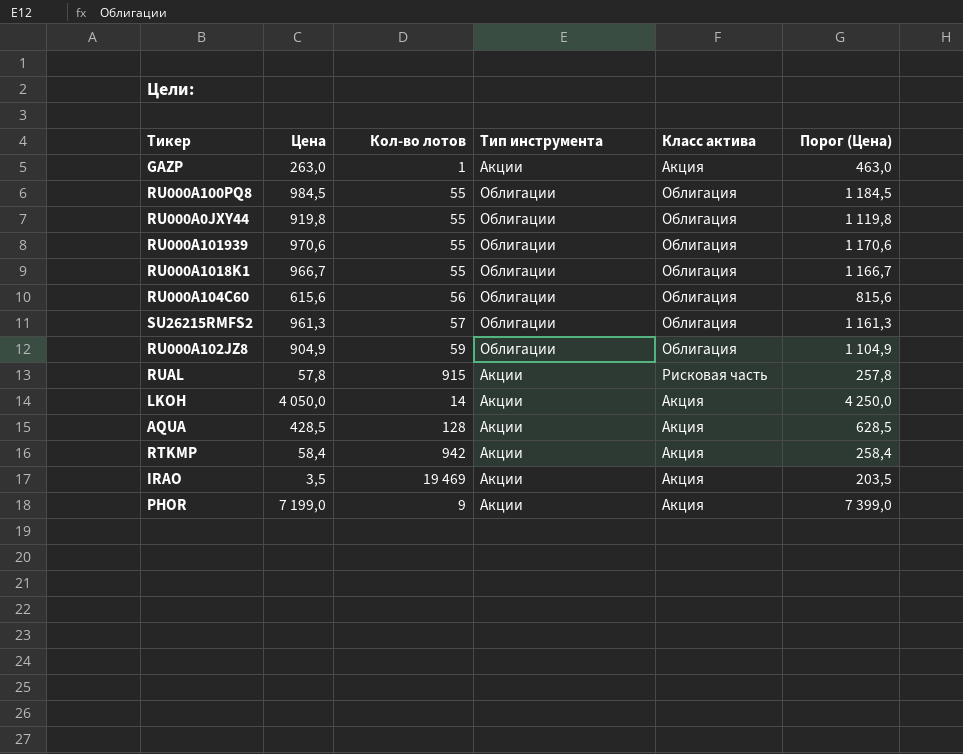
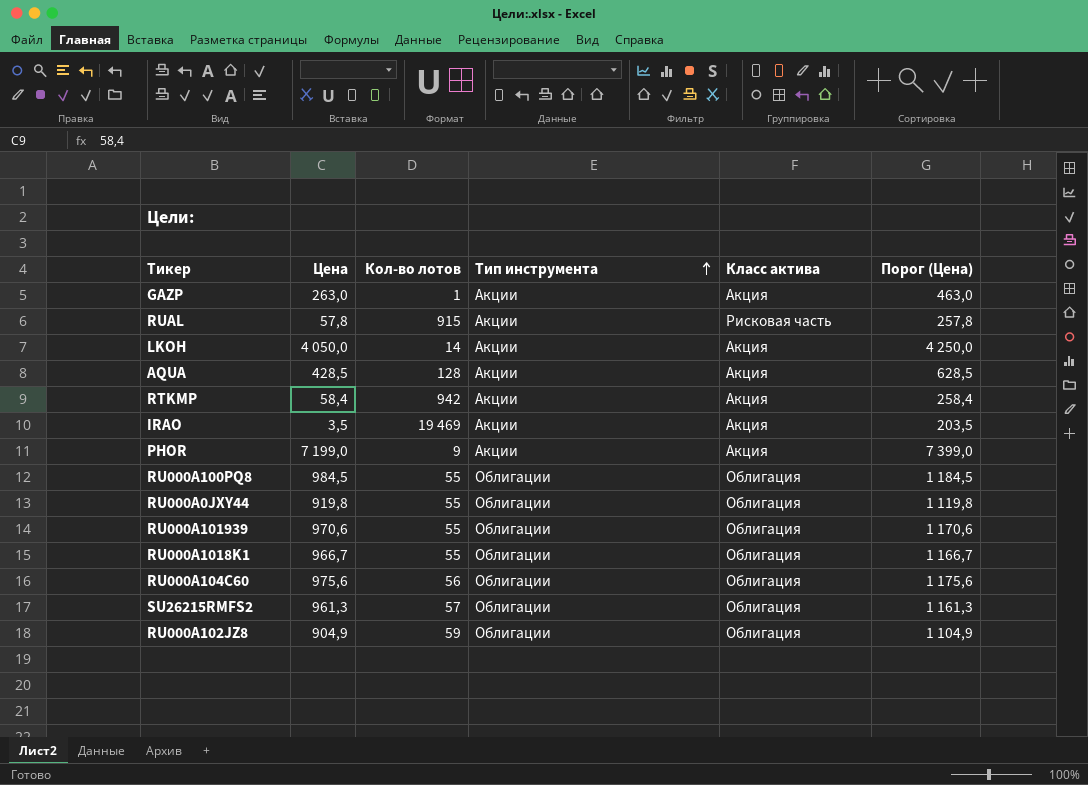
row order: none -> Тип инструмента ascending
RU000A104C60 | Цена: 615,6 -> 975,6
RU000A104C60 | Порог (Цена): 815,6 -> 1 175,6

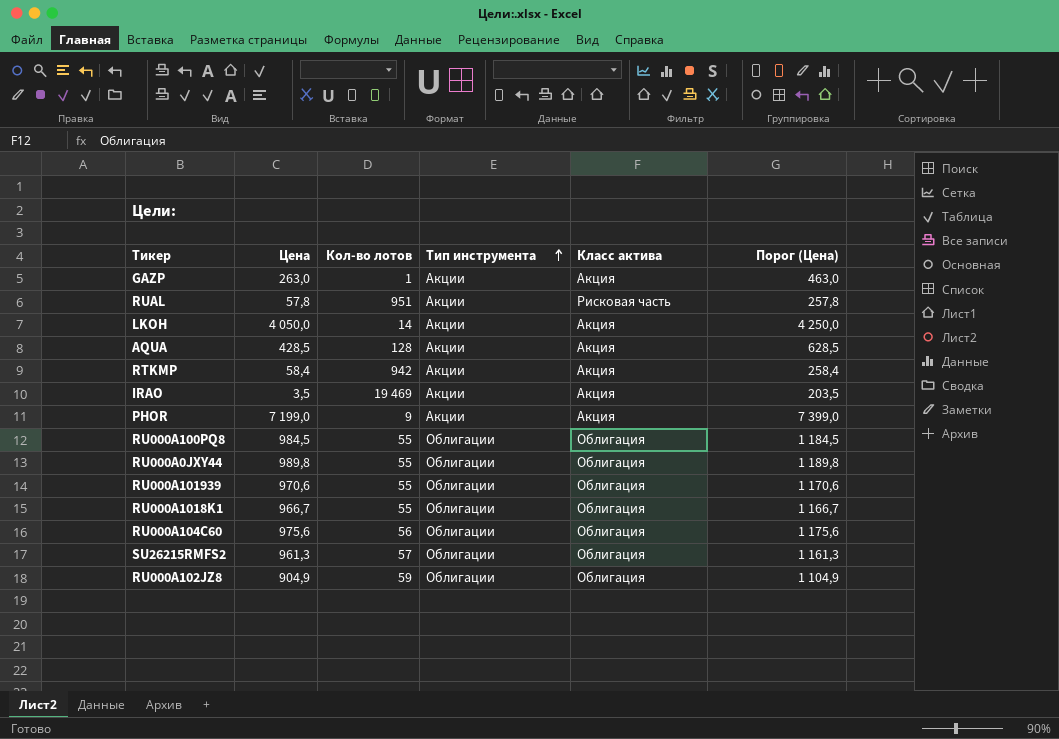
RUAL | Кол-во лотов: 915 -> 951
RU000A0JXY44 | Цена: 919,8 -> 989,8
RU000A0JXY44 | Порог (Цена): 1 119,8 -> 1 189,8

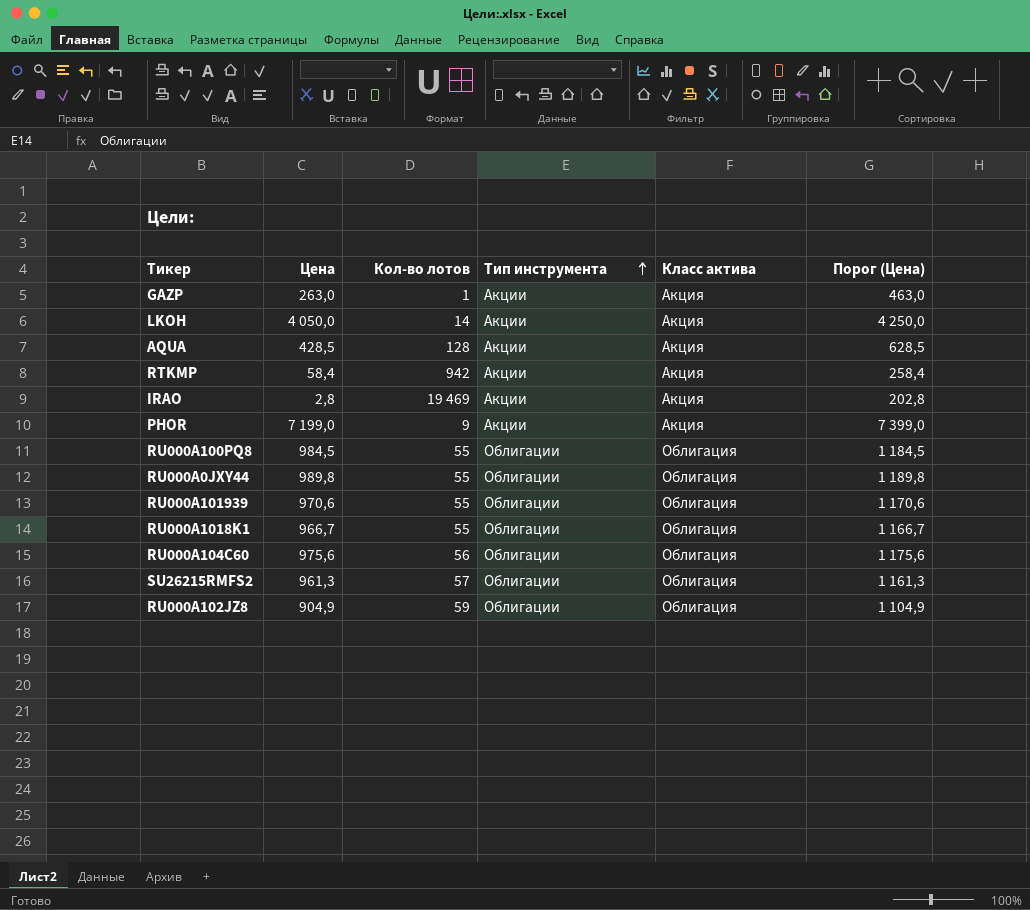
row RUAL: 57,8 | 951 | Акции | Рисковая часть | 257,8 -> none
IRAO | Цена: 3,5 -> 2,8
IRAO | Порог (Цена): 203,5 -> 202,8

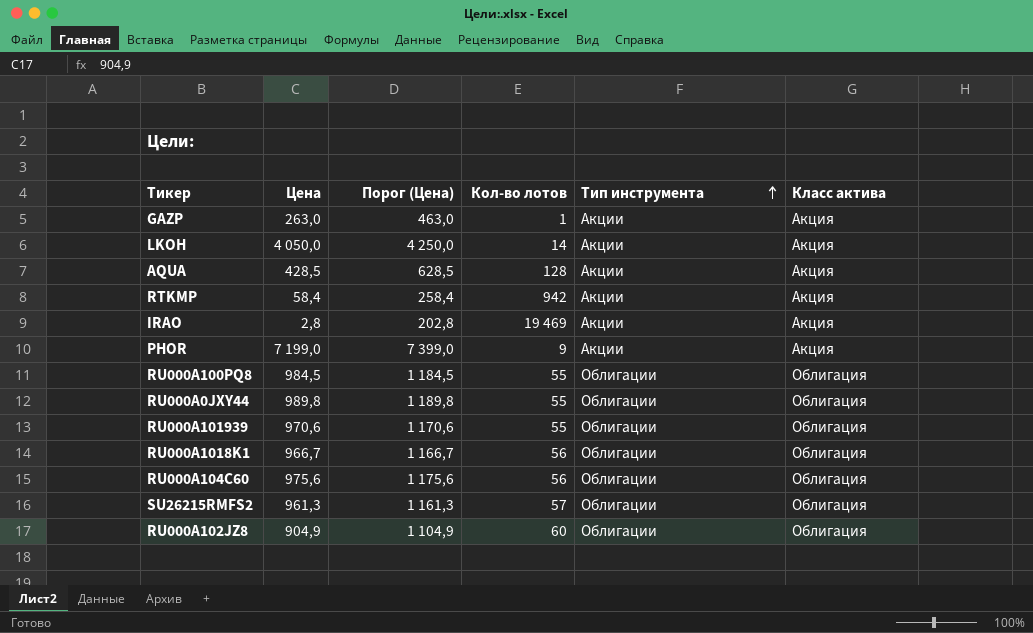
column Порог (Цена) | position: 6 -> 3
RU000A1018K1 | Кол-во лотов: 55 -> 56
RU000A102JZ8 | Кол-во лотов: 59 -> 60

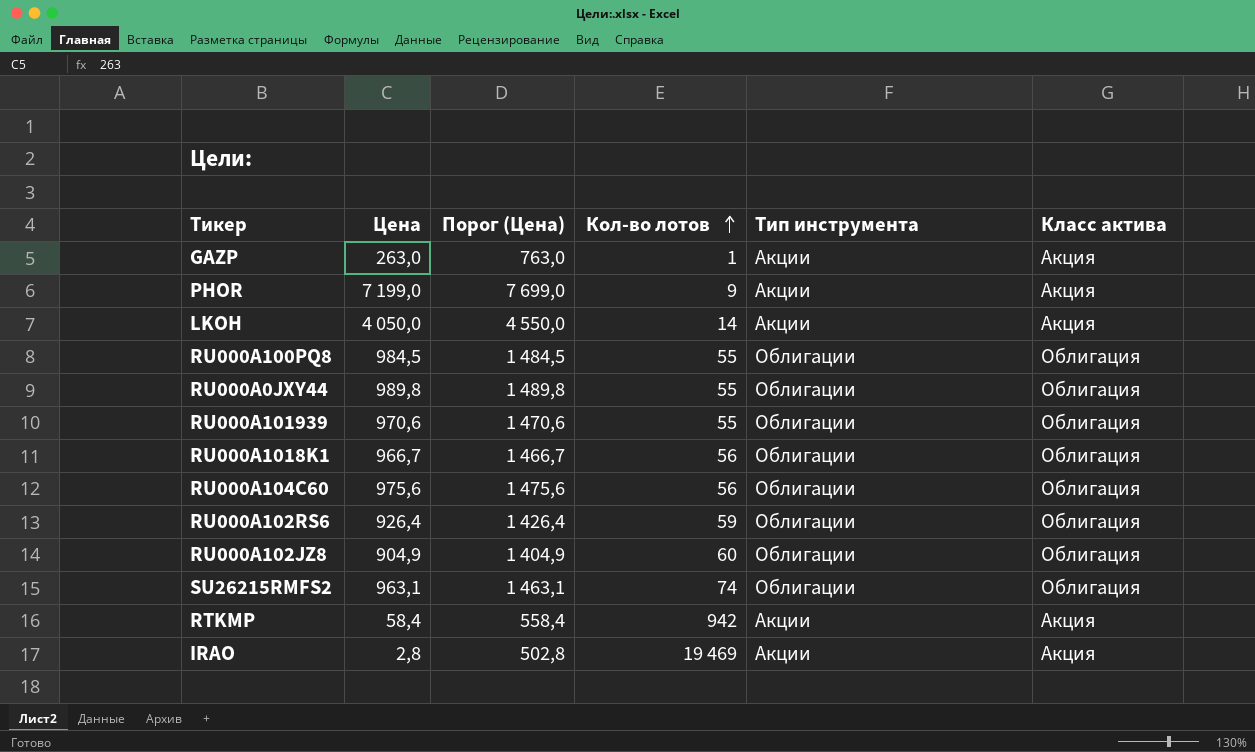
row order: Тип инструмента ascending -> Кол-во лотов ascending
column Порог (Цена) | formula: [Цена] + 200 -> [Цена] + 500
row AQUA: 428,5 | 628,5 | 128 | Акции | Акция -> none
row RU000A102RS6: none -> 926,4 | 1 426,4 | 59 | Облигации | Облигация
SU26215RMFS2 | Цена: 961,3 -> 963,1
SU26215RMFS2 | Кол-во лотов: 57 -> 74

